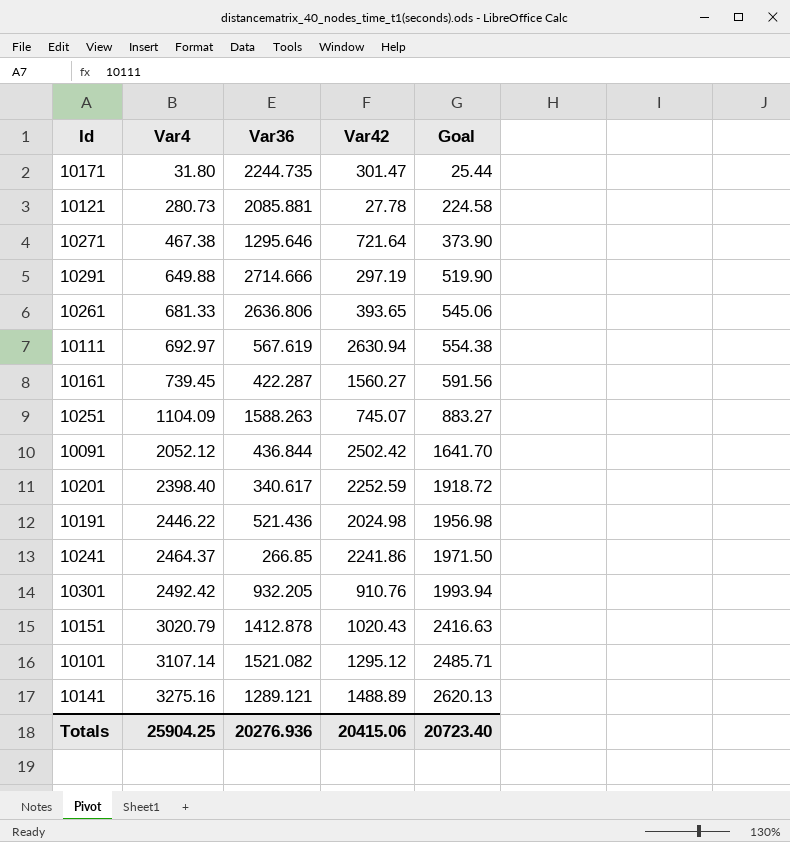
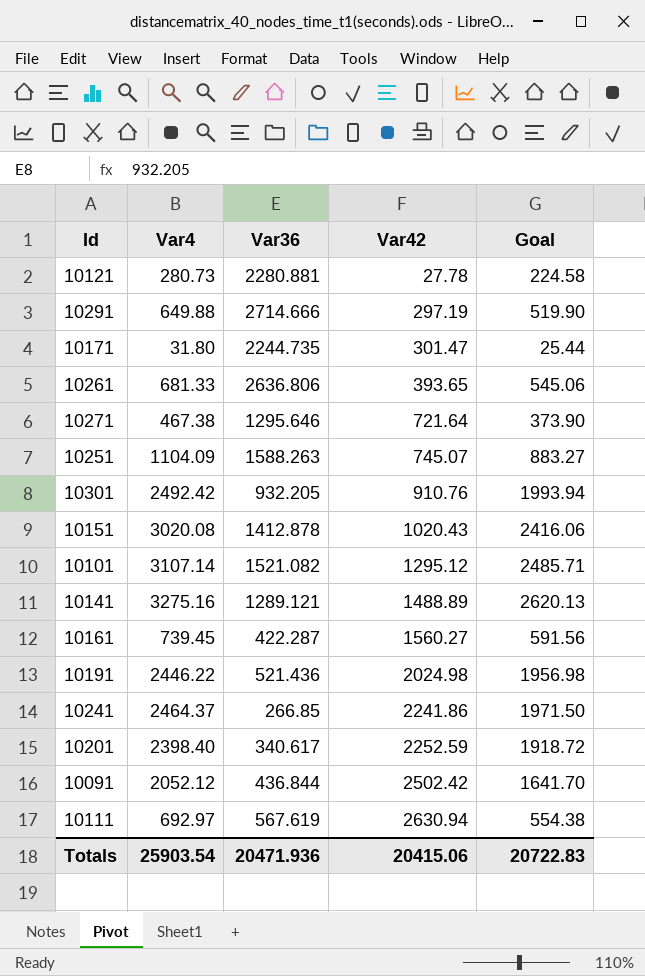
row order: Var4 ascending -> Var42 ascending
10121 | Var36: 2085.881 -> 2280.881
10151 | Var4: 3020.79 -> 3020.08
10151 | Goal: 2416.63 -> 2416.06
Totals | Var4: 25904.25 -> 25903.54
Totals | Var36: 20276.936 -> 20471.936
Totals | Goal: 20723.40 -> 20722.83

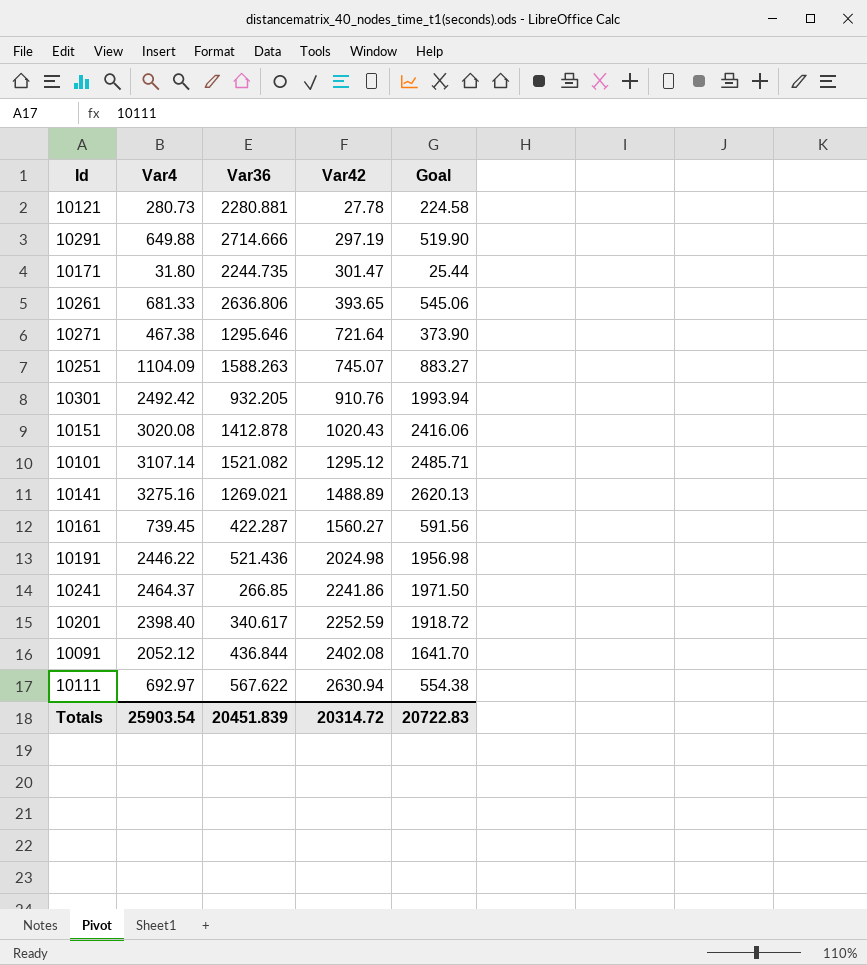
10141 | Var36: 1289.121 -> 1269.021
10091 | Var42: 2502.42 -> 2402.08
10111 | Var36: 567.619 -> 567.622
Totals | Var36: 20471.936 -> 20451.839
Totals | Var42: 20415.06 -> 20314.72

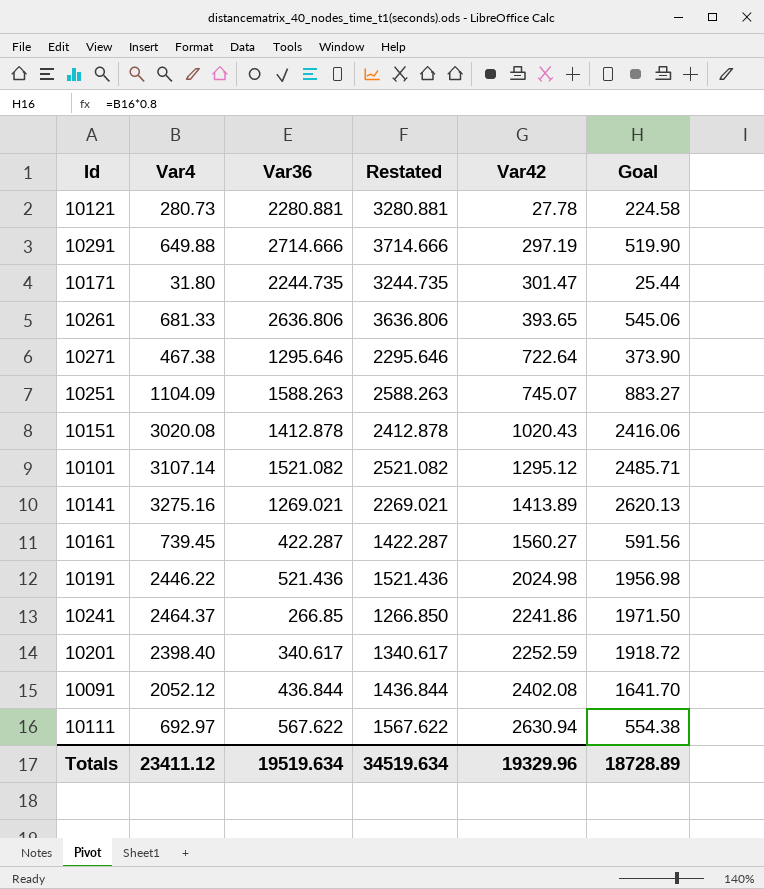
column Restated | formula: none -> [Var36] + 1000
row 10301: 2492.42 | 932.205 | 910.76 | 1993.94 -> none
10271 | Var42: 721.64 -> 722.64
10141 | Var42: 1488.89 -> 1413.89
Totals | Var4: 25903.54 -> 23411.12
Totals | Var36: 20451.839 -> 19519.634
Totals | Var42: 20314.72 -> 19329.96
Totals | Goal: 20722.83 -> 18728.89

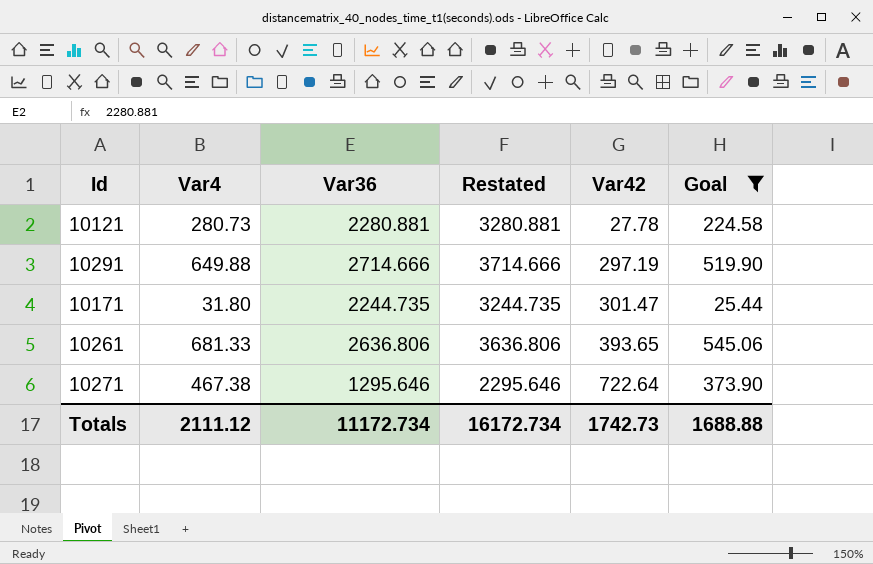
filter: none -> Goal <= 545.06
Totals | Var4: 23411.12 -> 2111.12
Totals | Var36: 19519.634 -> 11172.734
Totals | Restated: 34519.634 -> 16172.734
Totals | Var42: 19329.96 -> 1742.73
Totals | Goal: 18728.89 -> 1688.88

